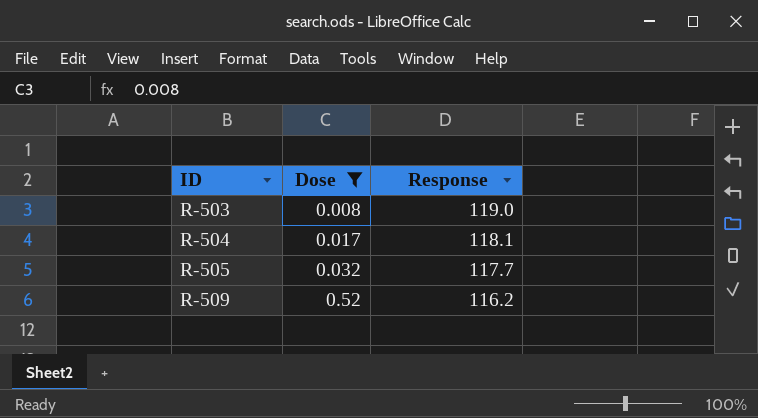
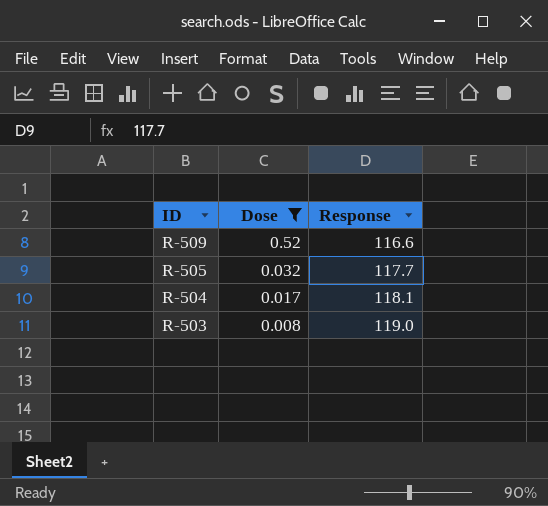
row order: ID ascending -> ID descending
R-509 | Response: 116.2 -> 116.6

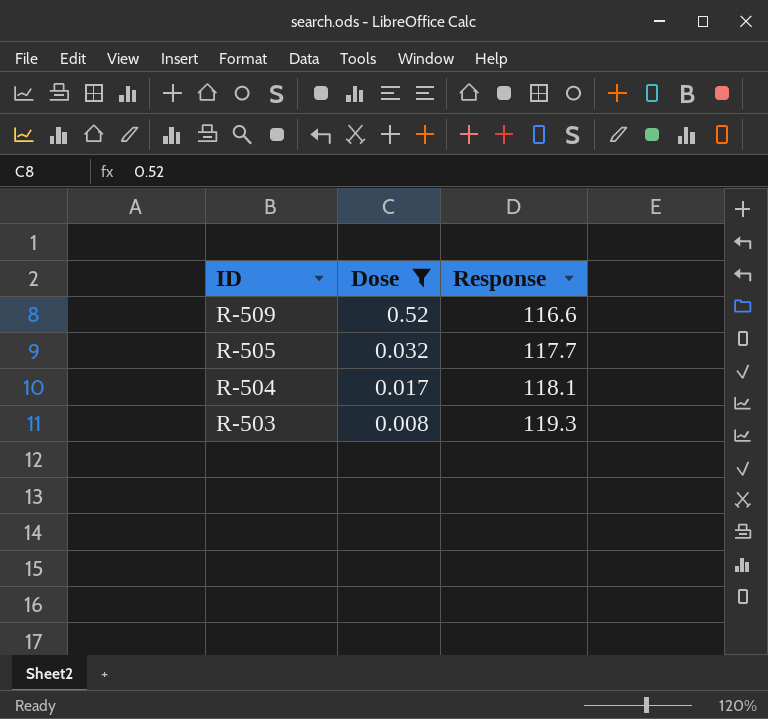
R-503 | Response: 119.0 -> 119.3

